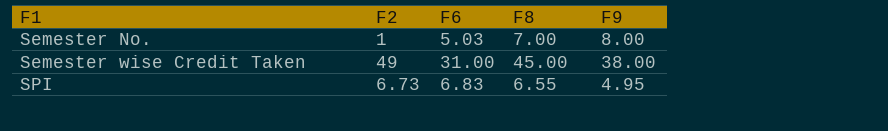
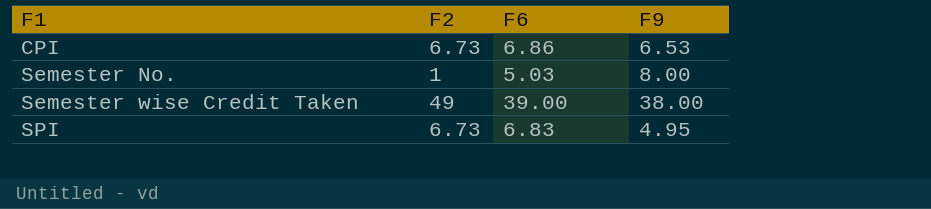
column F8 | position: 4 -> none
row CPI: none -> 6.73 | 6.86 | 6.53
Semester wise Credit Taken | F6: 31.00 -> 39.00

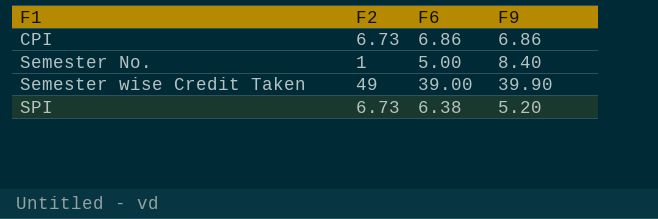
CPI | F9: 6.53 -> 6.86
Semester No. | F6: 5.03 -> 5.00
Semester No. | F9: 8.00 -> 8.40
Semester wise Credit Taken | F9: 38.00 -> 39.90
SPI | F6: 6.83 -> 6.38
SPI | F9: 4.95 -> 5.20

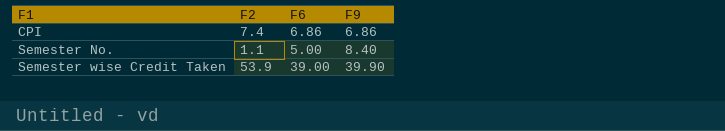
row SPI: 6.73 | 6.38 | 5.20 -> none
CPI | F2: 6.73 -> 7.4
Semester No. | F2: 1 -> 1.1
Semester wise Credit Taken | F2: 49 -> 53.9

